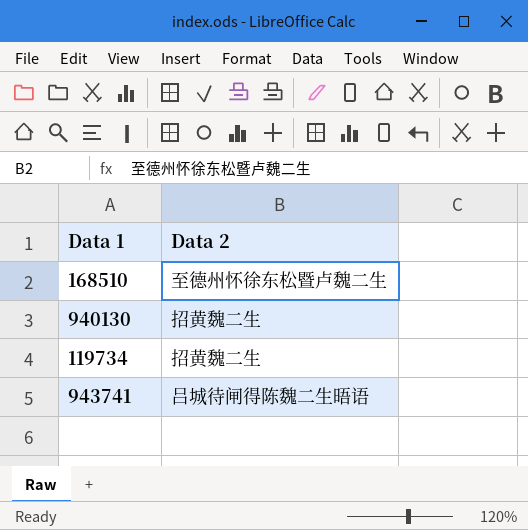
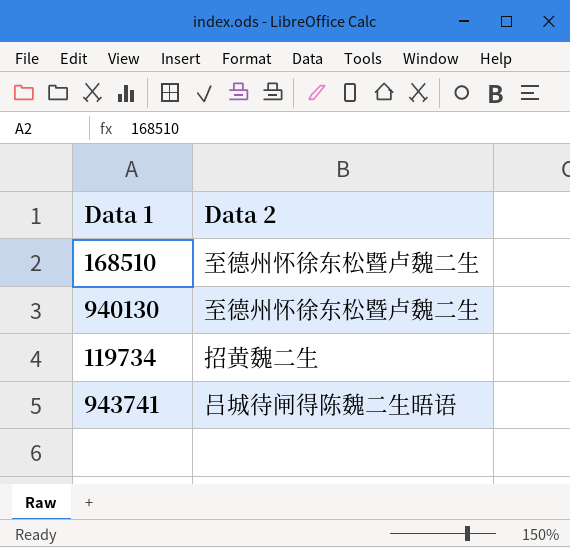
940130 | Data 2: 招黄魏二生 -> 至德州怀徐东松暨卢魏二生

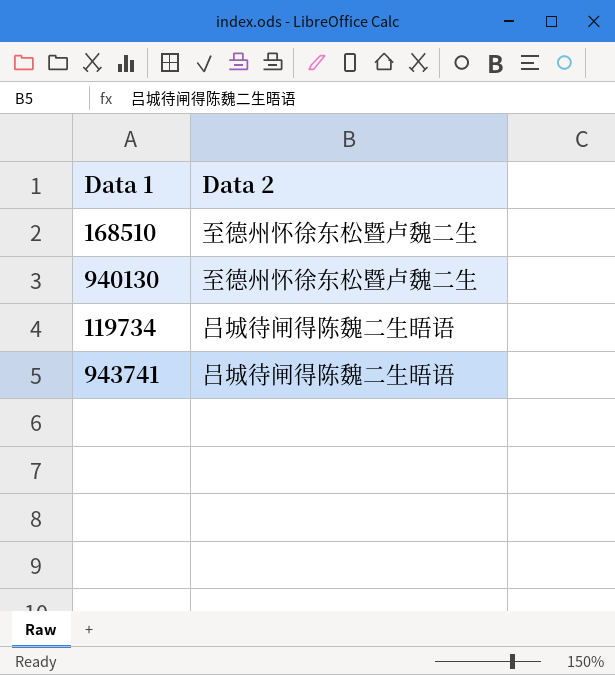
119734 | Data 2: 招黄魏二生 -> 吕城待闸得陈魏二生晤语

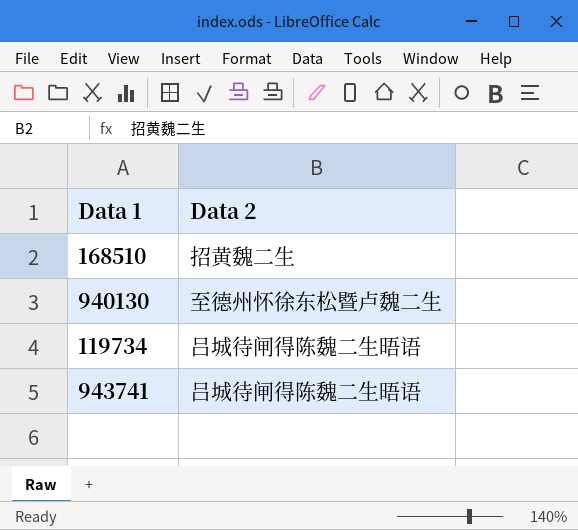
168510 | Data 2: 至德州怀徐东松暨卢魏二生 -> 招黄魏二生

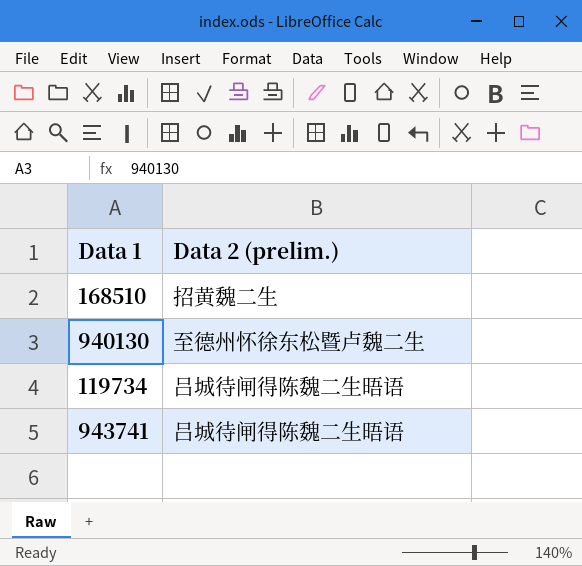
column name: Data 2 -> Data 2 (prelim.)

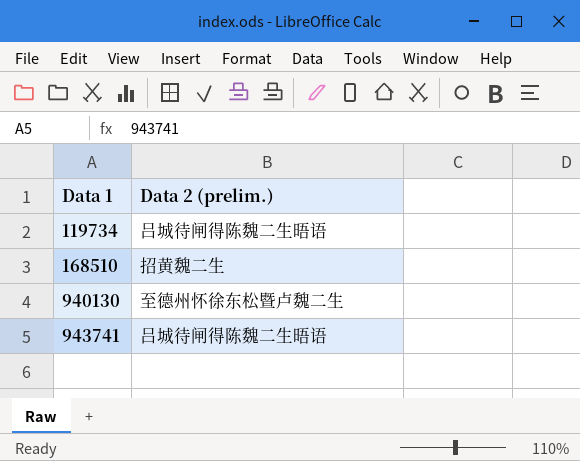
row order: none -> Data 1 ascending

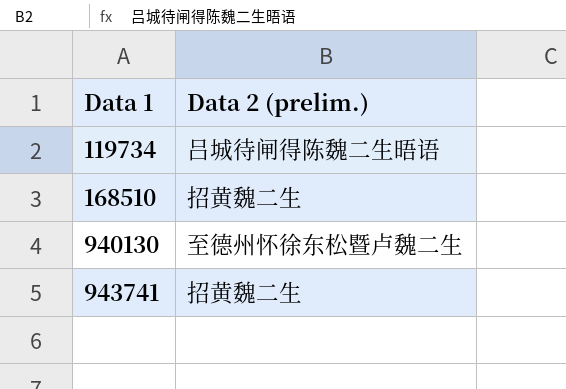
943741 | Data 2 (prelim.): 吕城待闸得陈魏二生晤语 -> 招黄魏二生

